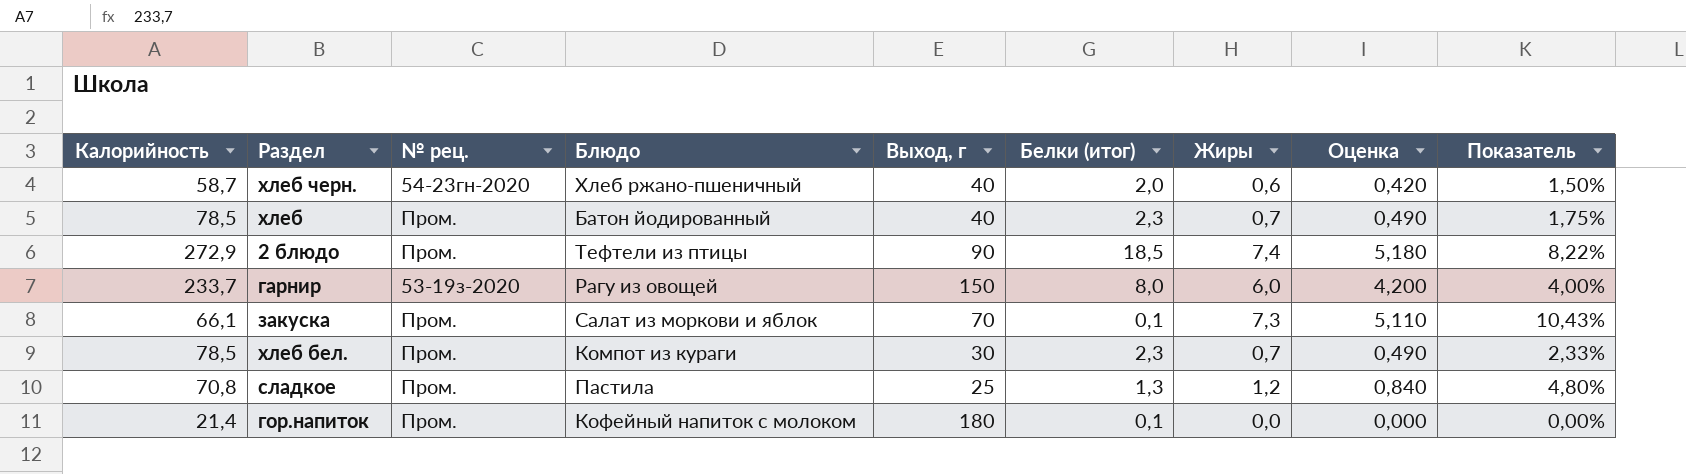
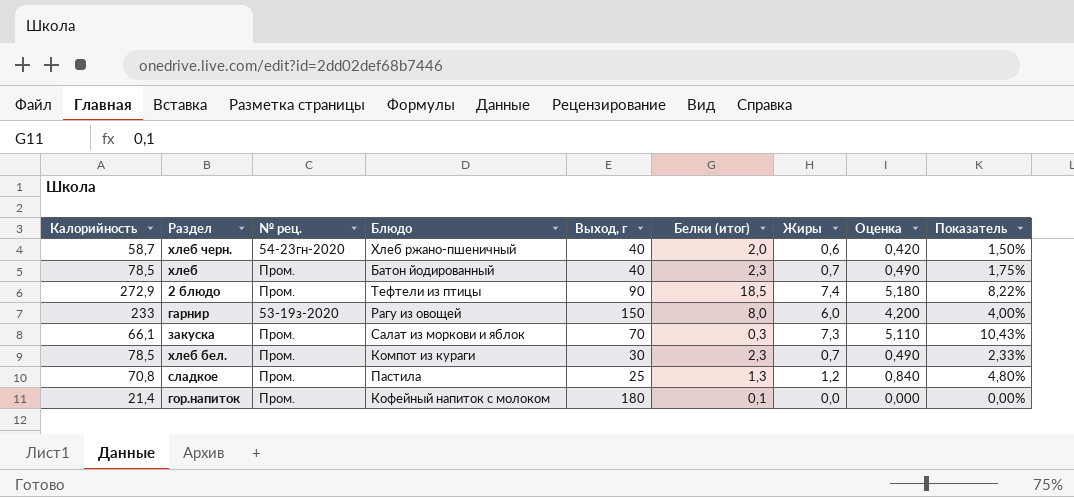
гарнир | Калорийность: 233,7 -> 233
закуска | Белки (итог): 0,1 -> 0,3

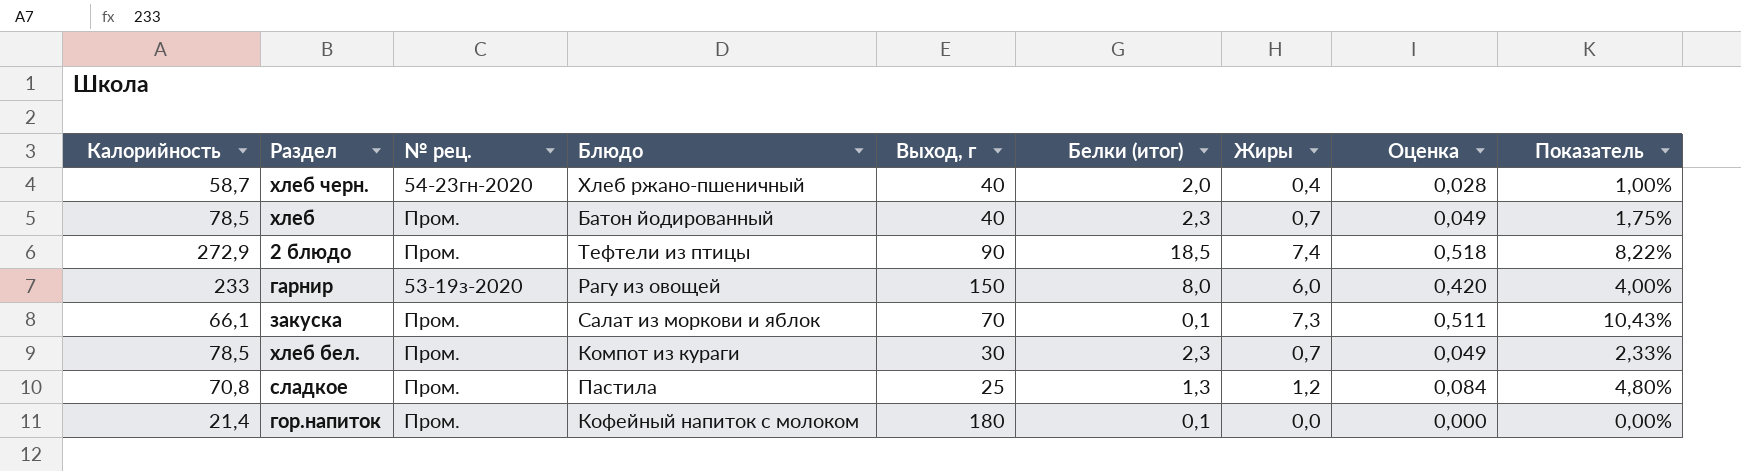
column Оценка | formula: [Жиры] * 0,7 -> [Жиры] * 0,07
хлеб черн. | Жиры: 0,6 -> 0,4
хлеб черн. | Показатель: 1,50% -> 1,00%
закуска | Белки (итог): 0,3 -> 0,1

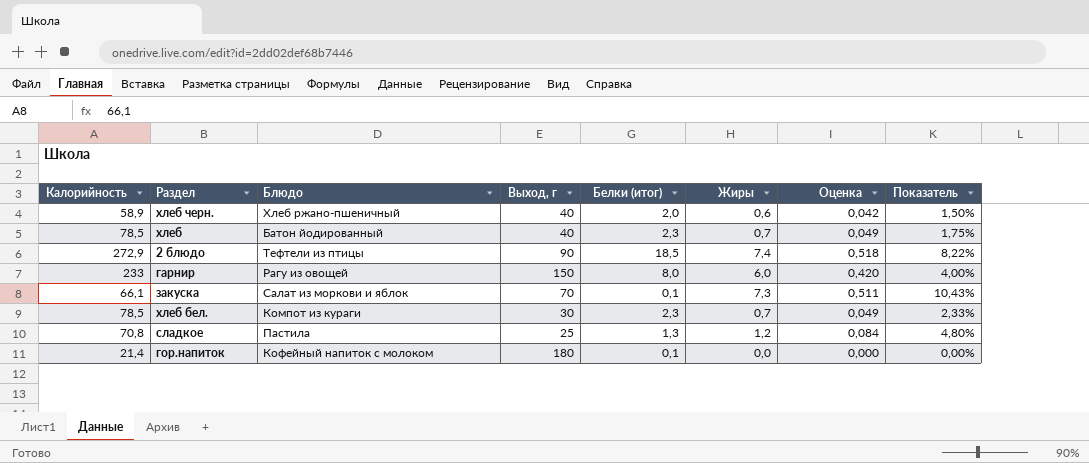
column № рец. | position: 3 -> none
хлеб черн. | Калорийность: 58,7 -> 58,9
хлеб черн. | Жиры: 0,4 -> 0,6
хлеб черн. | Оценка: 0,028 -> 0,042
хлеб черн. | Показатель: 1,00% -> 1,50%

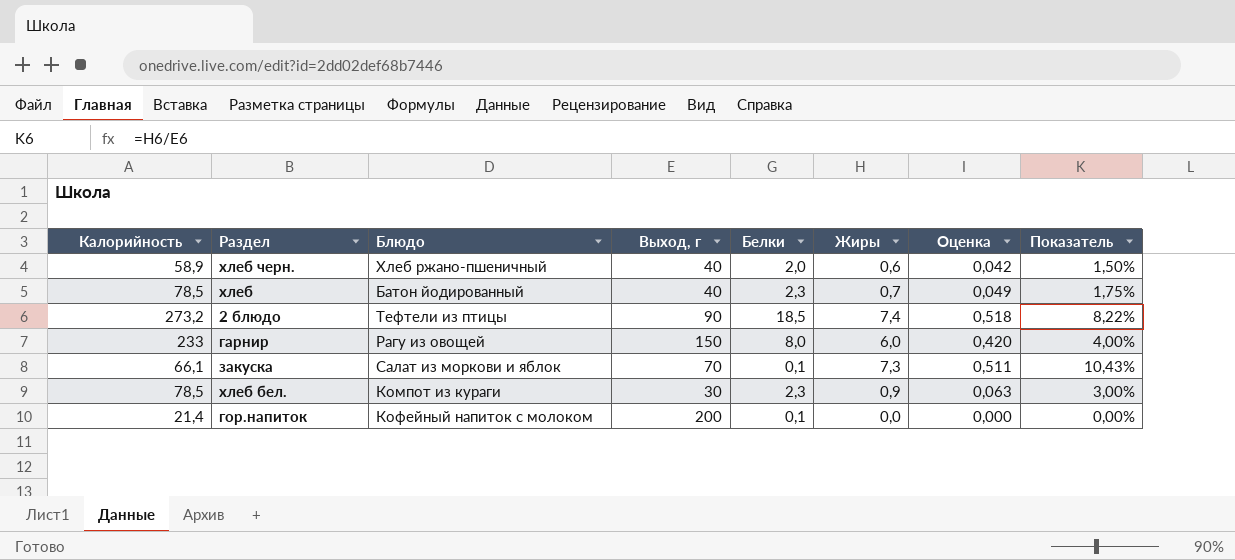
column name: Белки (итог) -> Белки
row сладкое: 70,8 | Пастила | 25 | 1,3 | 1,2 | 0,084 | 4,80% -> none
2 блюдо | Калорийность: 272,9 -> 273,2
хлеб бел. | Жиры: 0,7 -> 0,9
хлеб бел. | Оценка: 0,049 -> 0,063
хлеб бел. | Показатель: 2,33% -> 3,00%
гор.напиток | Выход, г: 180 -> 200

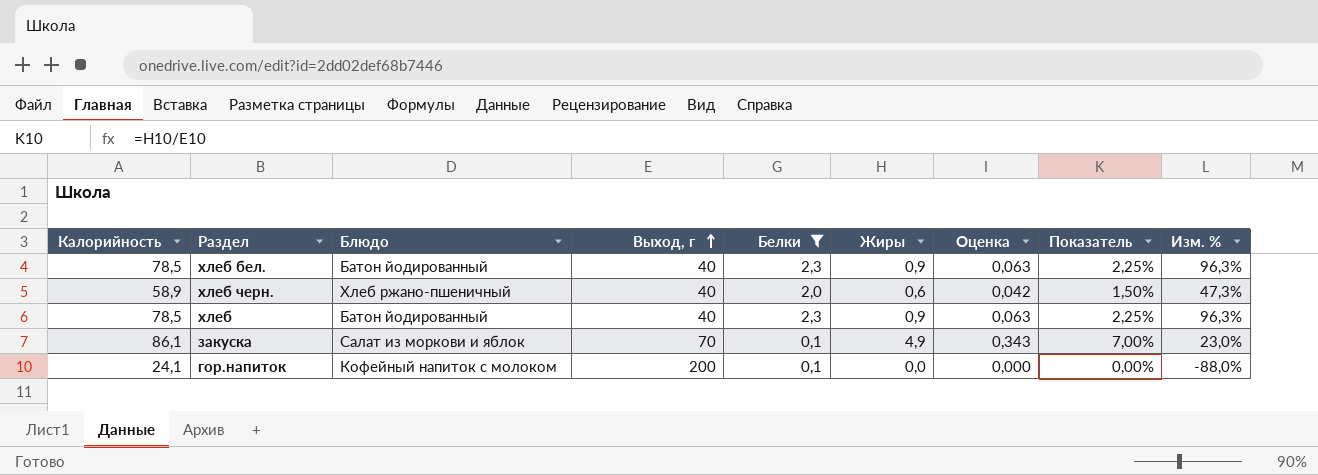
filter: none -> Белки <= 2,3
row order: none -> Выход, г ascending
column Изм. % | formula: none -> ([Калорийность] - [Выход, г]) / [Выход, г]
хлеб бел. | Блюдо: Компот из кураги -> Батон йодированный
хлеб бел. | Выход, г: 30 -> 40
хлеб бел. | Показатель: 3,00% -> 2,25%
хлеб | Жиры: 0,7 -> 0,9
хлеб | Оценка: 0,049 -> 0,063
хлеб | Показатель: 1,75% -> 2,25%
закуска | Калорийность: 66,1 -> 86,1
закуска | Жиры: 7,3 -> 4,9
закуска | Оценка: 0,511 -> 0,343
закуска | Показатель: 10,43% -> 7,00%
гор.напиток | Калорийность: 21,4 -> 24,1

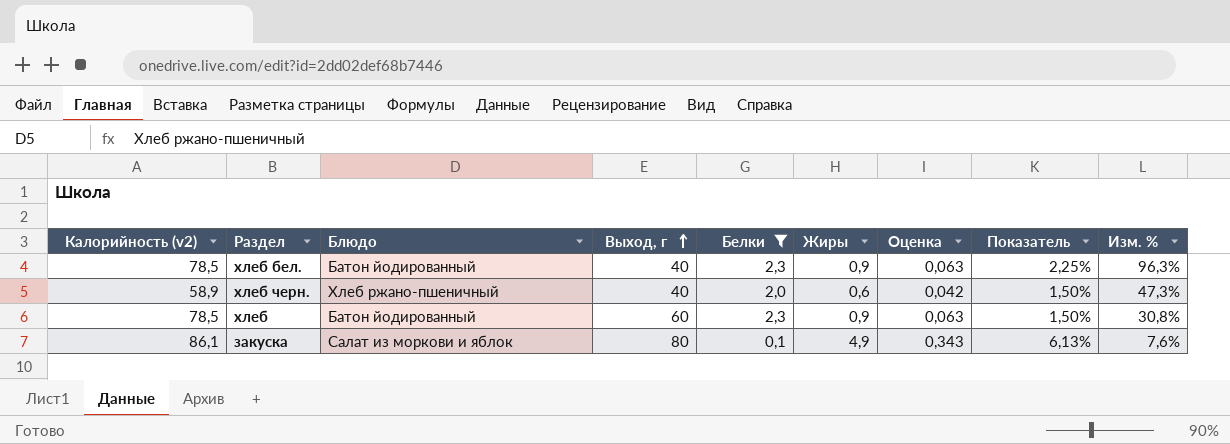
column name: Калорийность -> Калорийность (v2)
row гор.напиток: 24,1 | Кофейный напиток с молоком | 200 | 0,1 | 0,0 | 0,000 | 0,00% | -88,0% -> none
хлеб | Выход, г: 40 -> 60
хлеб | Показатель: 2,25% -> 1,50%
хлеб | Изм. %: 96,3% -> 30,8%
закуска | Выход, г: 70 -> 80
закуска | Показатель: 7,00% -> 6,13%
закуска | Изм. %: 23,0% -> 7,6%

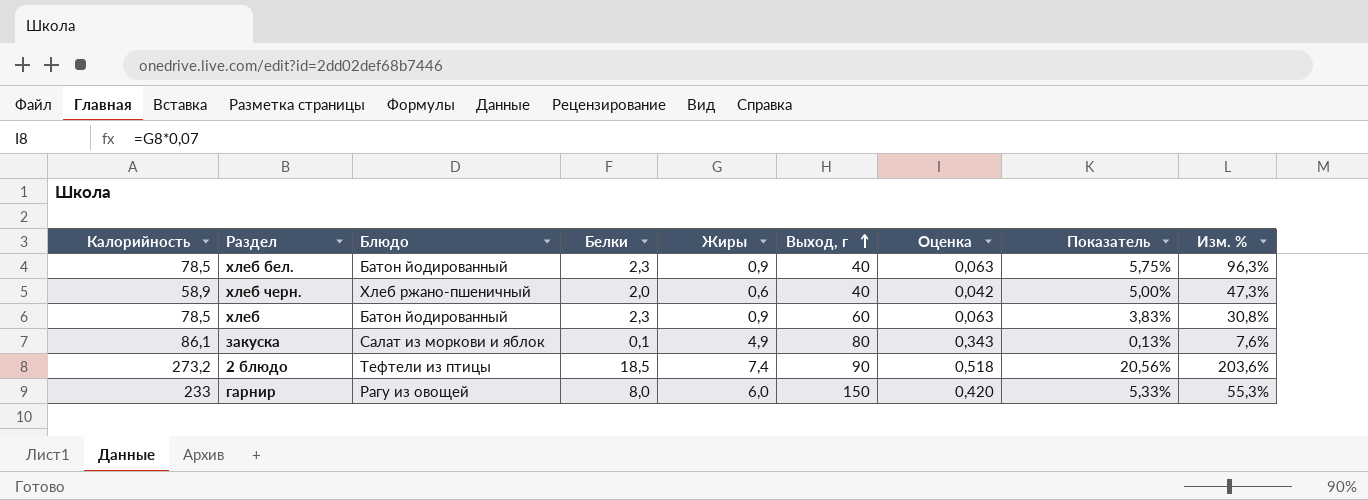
filter: Белки <= 2,3 -> none
column name: Калорийность (v2) -> Калорийность
column Выход, г | position: 4 -> 6
column Показатель | formula: [Жиры] / [Выход, г] -> [Белки] / [Выход, г]

